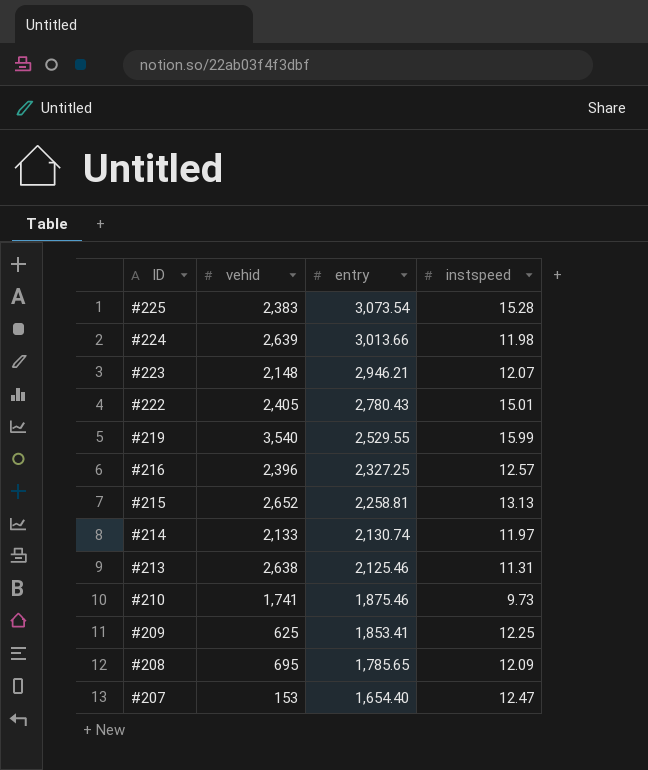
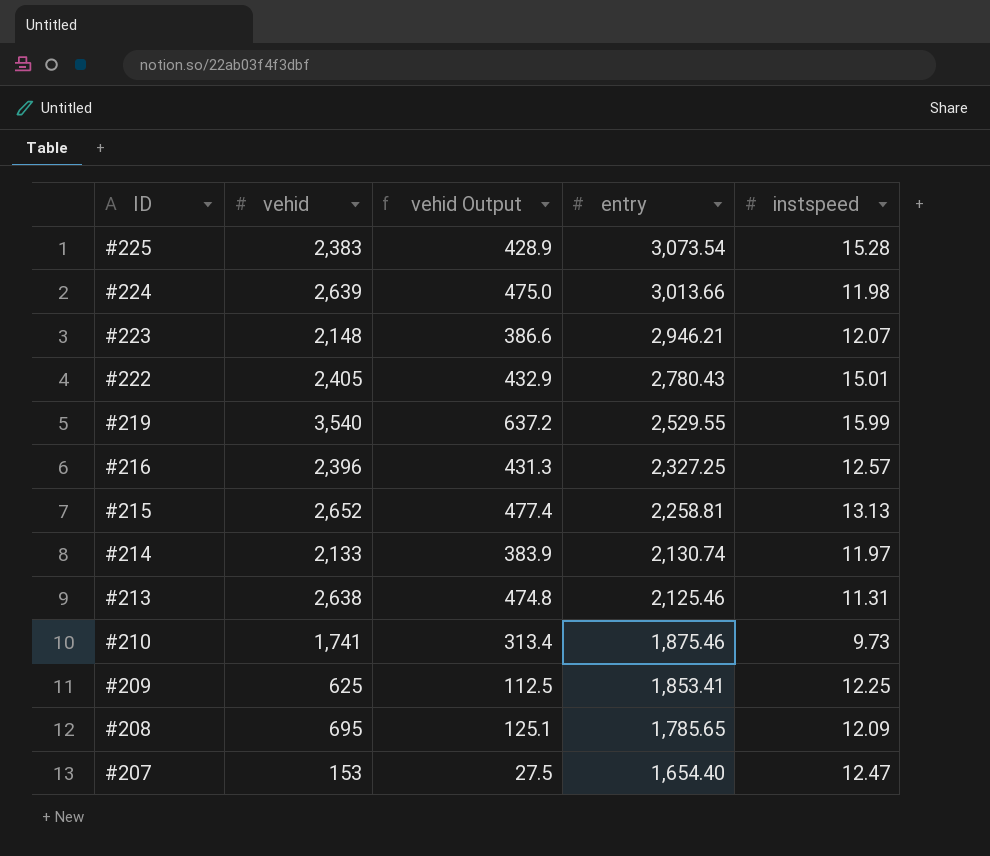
column vehid Output | formula: none -> [vehid] * 0.18

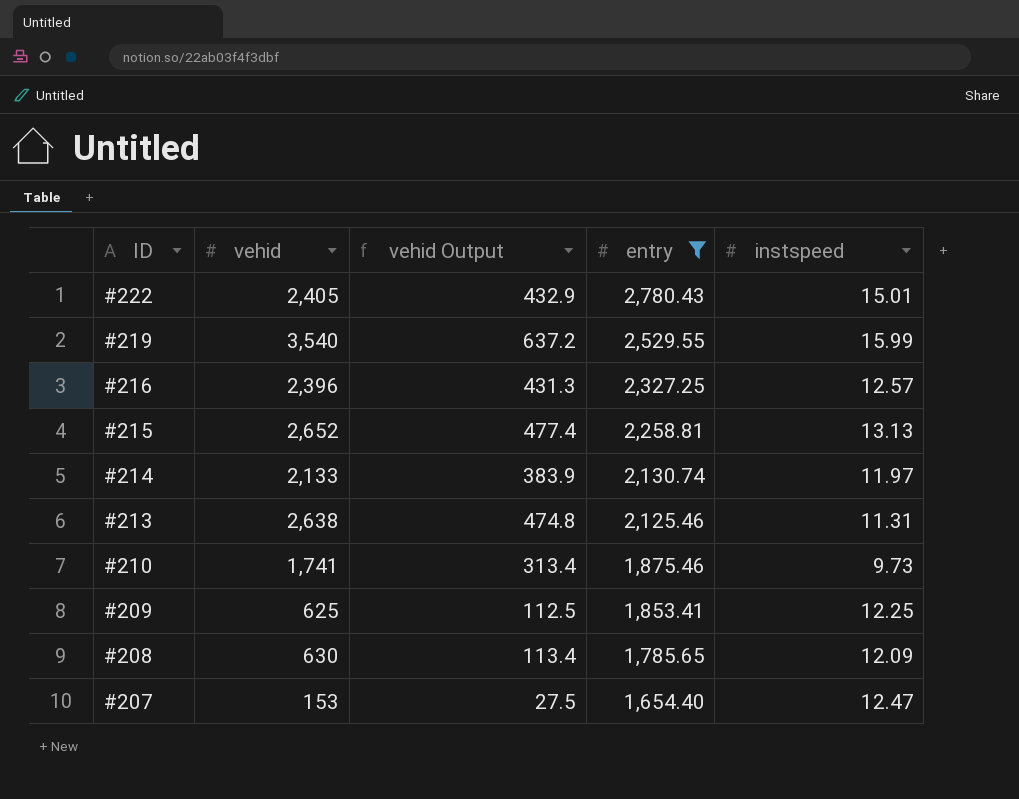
filter: none -> entry <= 2,780.43
#208 | vehid: 695 -> 630
#208 | vehid Output: 125.1 -> 113.4

